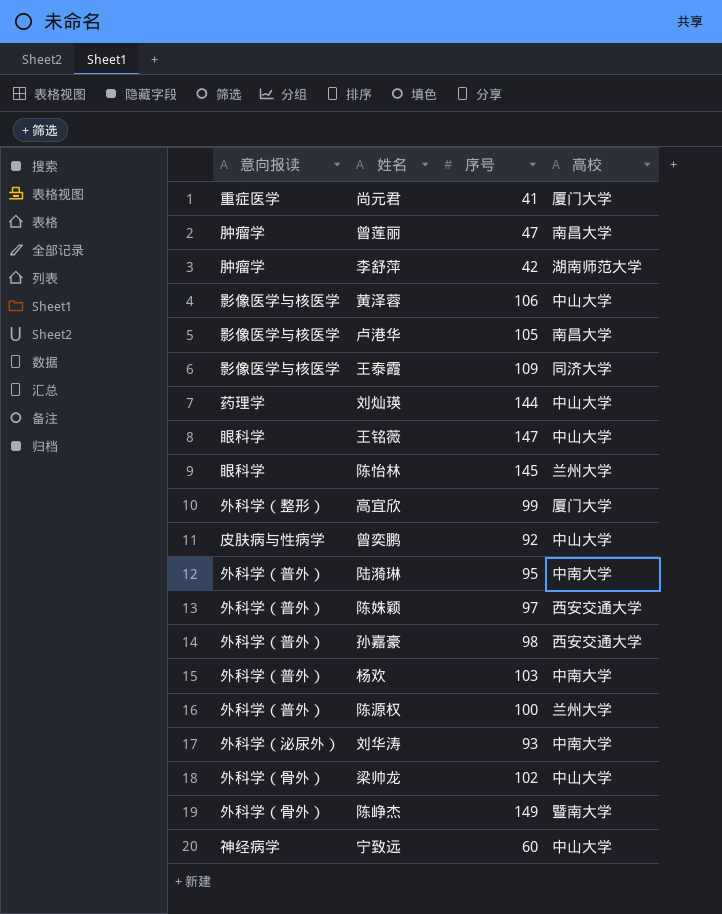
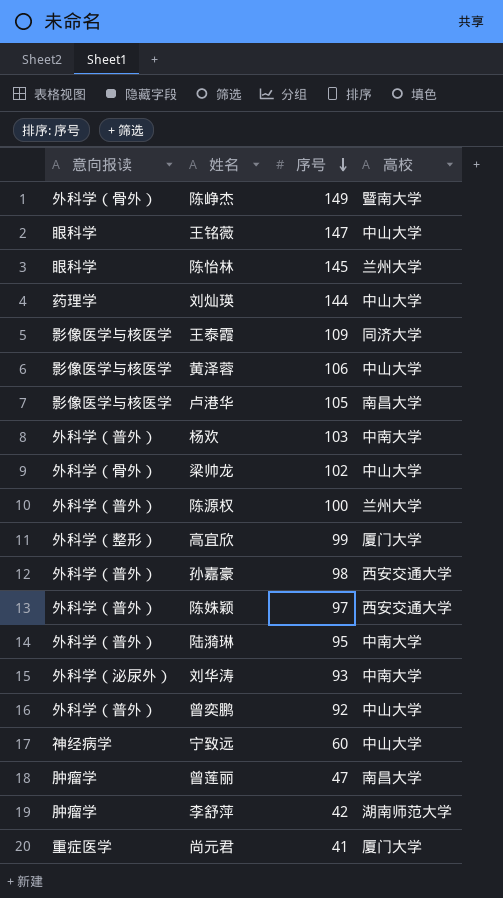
row order: none -> 序号 descending
曾奕鹏 | 意向报读: 皮肤病与性病学 -> 外科学（普外）

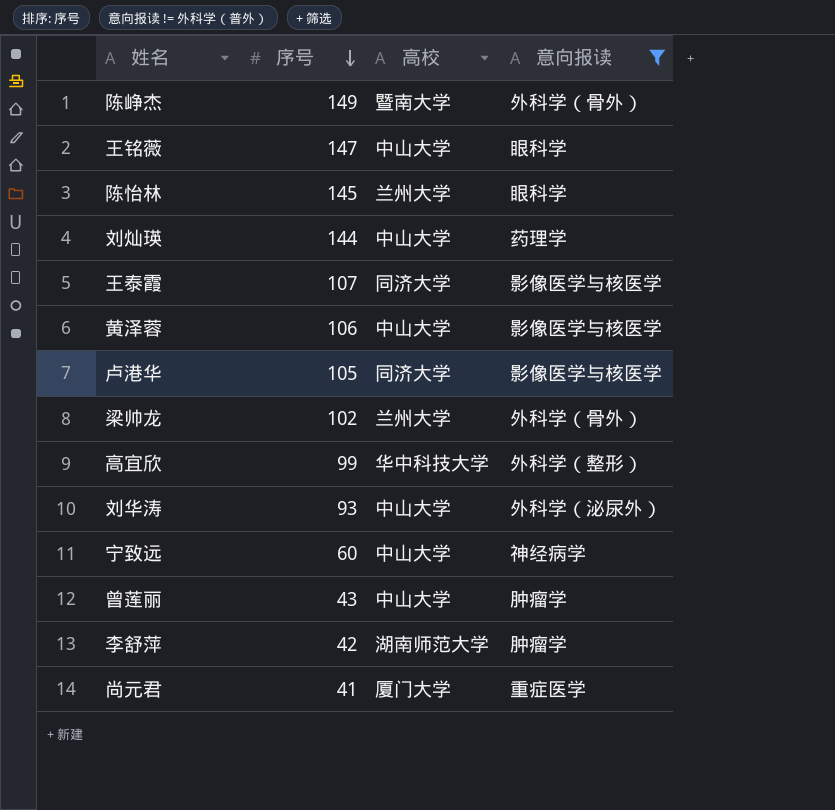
filter: none -> 意向报读 != 外科学（普外）
column 意向报读 | position: 1 -> 4
王泰霞 | 序号: 109 -> 107
卢港华 | 高校: 南昌大学 -> 同济大学
梁帅龙 | 高校: 中山大学 -> 兰州大学
高宜欣 | 高校: 厦门大学 -> 华中科技大学
刘华涛 | 高校: 中南大学 -> 中山大学
曾莲丽 | 序号: 47 -> 43
曾莲丽 | 高校: 南昌大学 -> 中山大学

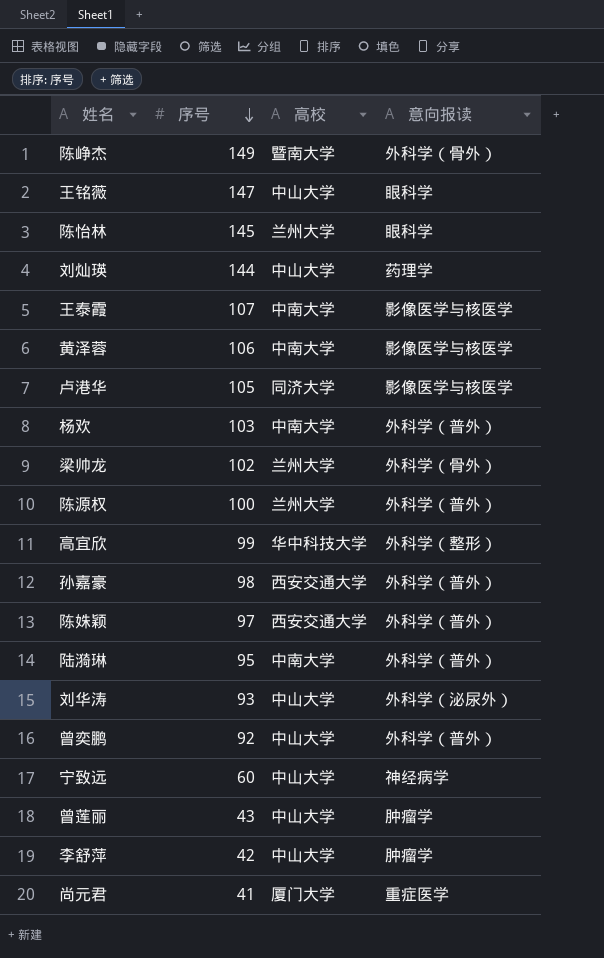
filter: 意向报读 != 外科学（普外） -> none
王泰霞 | 高校: 同济大学 -> 中南大学
黄泽蓉 | 高校: 中山大学 -> 中南大学
李舒萍 | 高校: 湖南师范大学 -> 中山大学

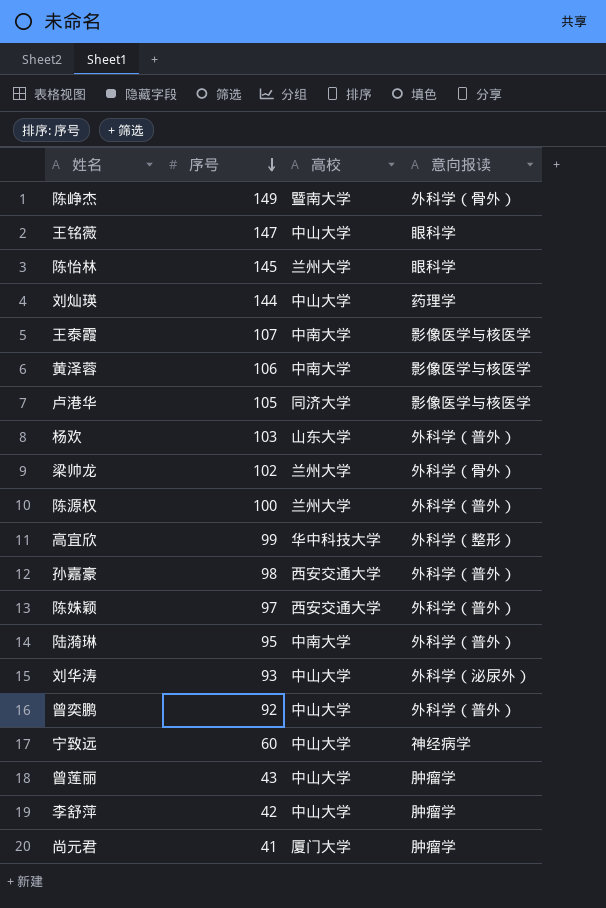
杨欢 | 高校: 中南大学 -> 山东大学
尚元君 | 意向报读: 重症医学 -> 肿瘤学

